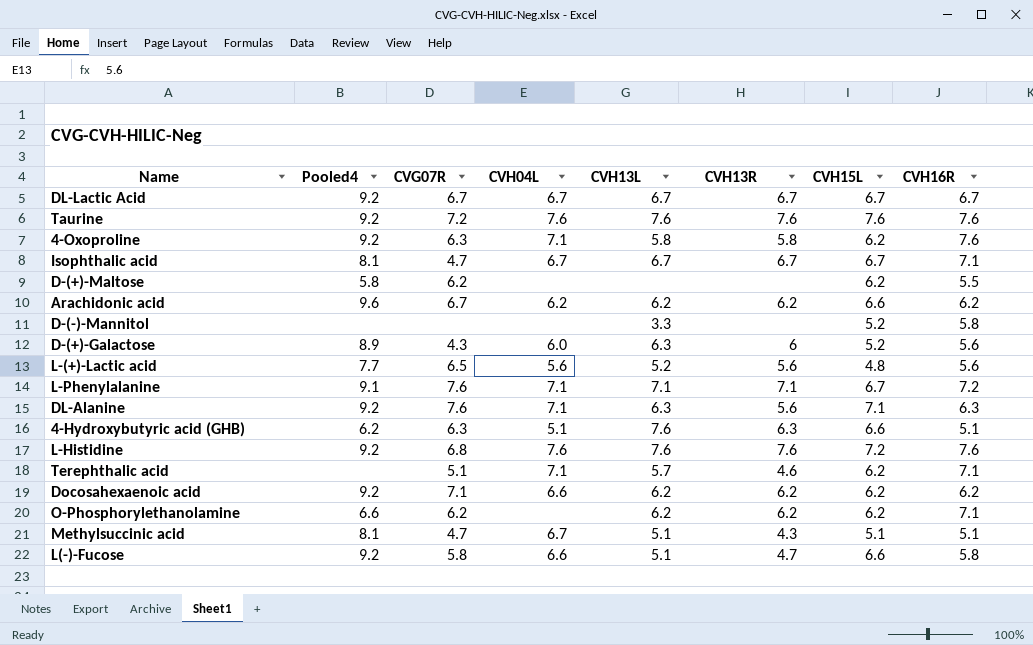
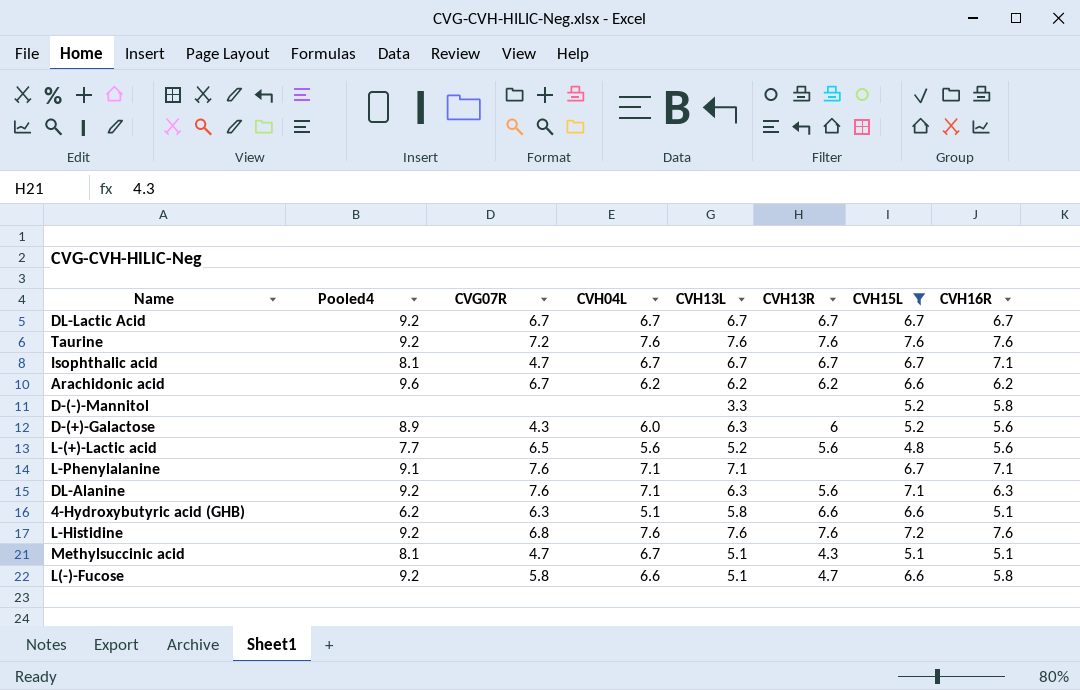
filter: none -> CVH15L != 6.2
L-Phenylalanine | CVH13R: 7.1 -> none
L-Phenylalanine | CVH16R: 7.2 -> 7.1
4-Hydroxybutyric acid (GHB) | CVH13L: 7.6 -> 5.8
4-Hydroxybutyric acid (GHB) | CVH13R: 6.3 -> 6.6

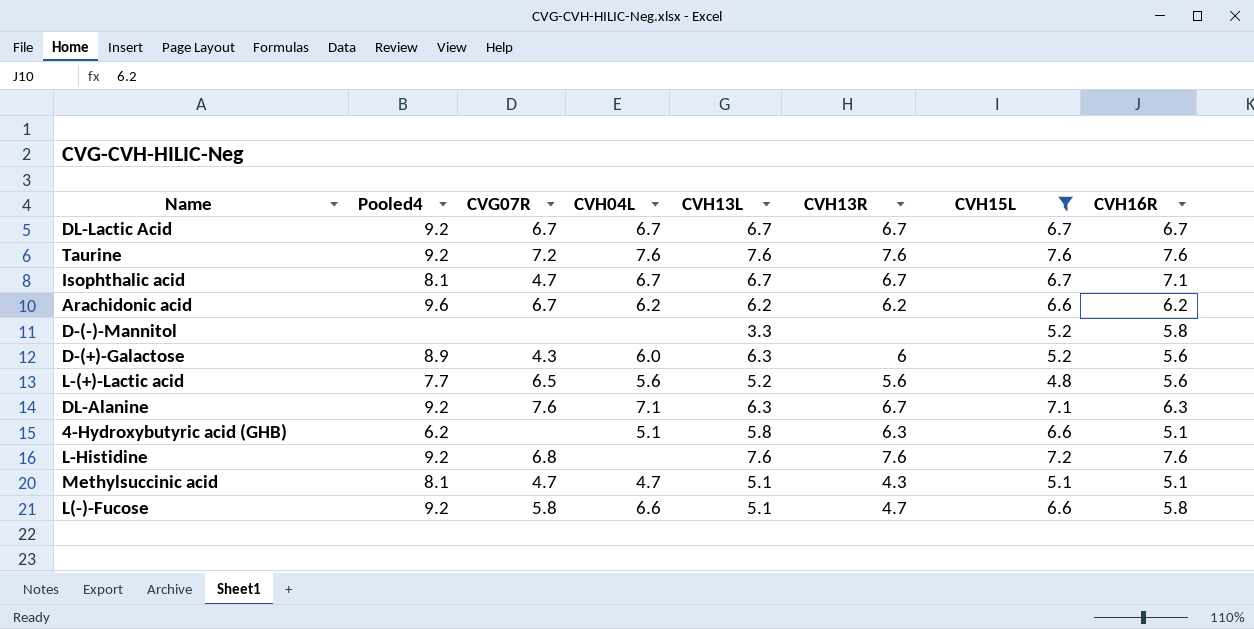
row L-Phenylalanine: 9.1 | 7.6 | 7.1 | 7.1 | none | 6.7 | 7.1 -> none
DL-Alanine | CVH13R: 5.6 -> 6.7
4-Hydroxybutyric acid (GHB) | CVG07R: 6.3 -> none
4-Hydroxybutyric acid (GHB) | CVH13R: 6.6 -> 6.3
L-Histidine | CVH04L: 7.6 -> none
Methylsuccinic acid | CVH04L: 6.7 -> 4.7

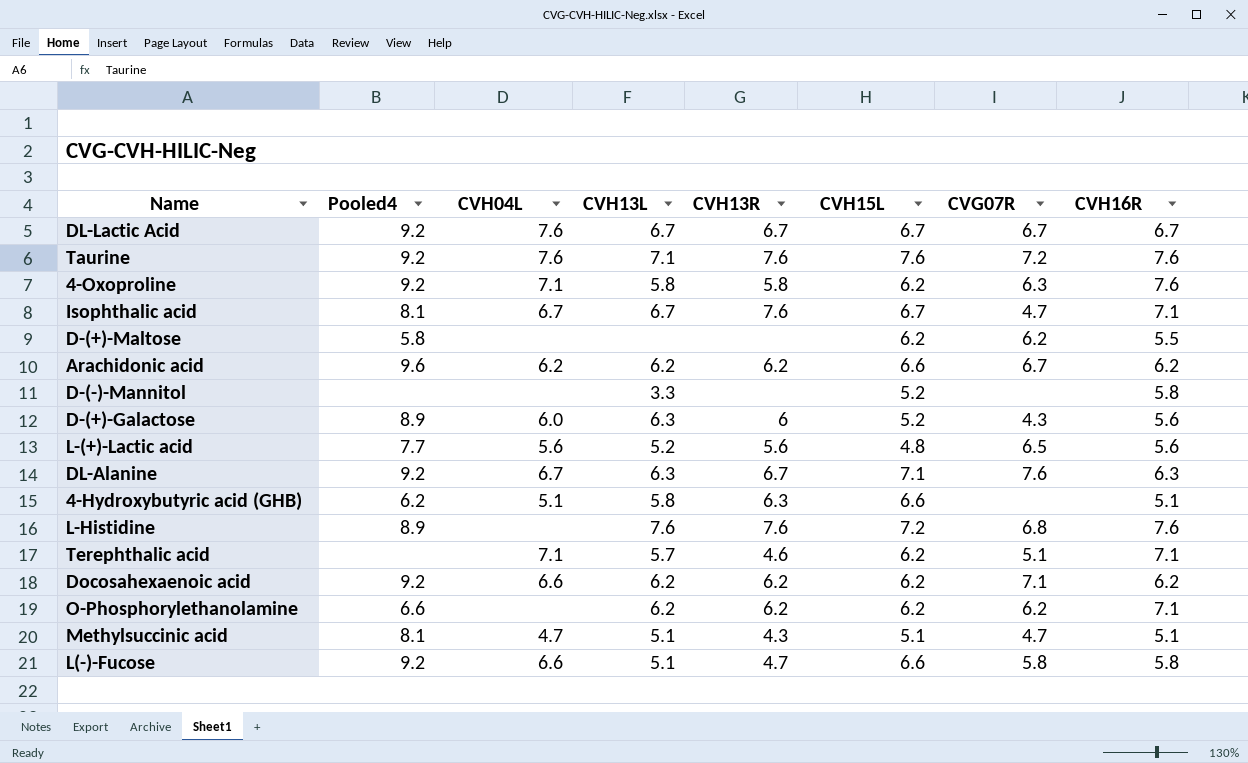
filter: CVH15L != 6.2 -> none
column CVG07R | position: 3 -> 7
DL-Lactic Acid | CVH04L: 6.7 -> 7.6
Taurine | CVH13L: 7.6 -> 7.1
Isophthalic acid | CVH13R: 6.7 -> 7.6
DL-Alanine | CVH04L: 7.1 -> 6.7
L-Histidine | Pooled4: 9.2 -> 8.9

